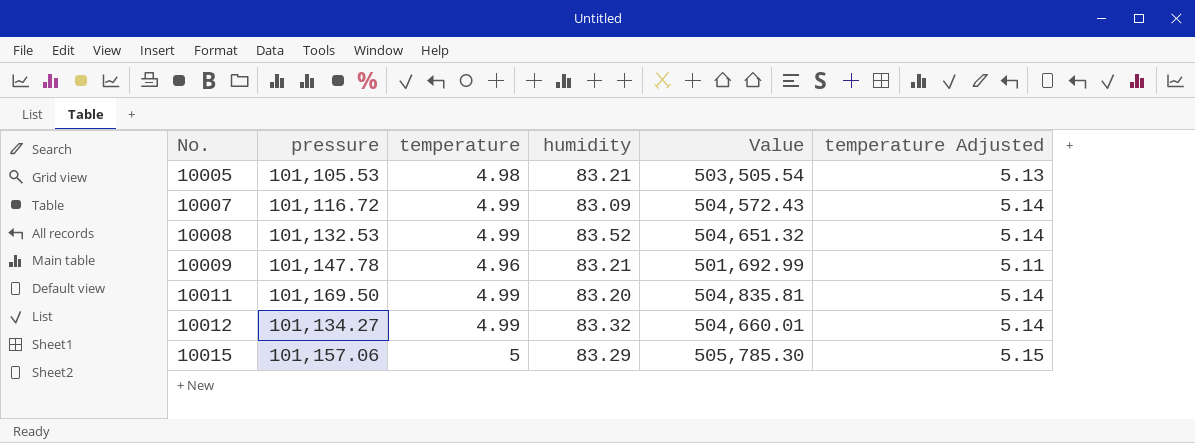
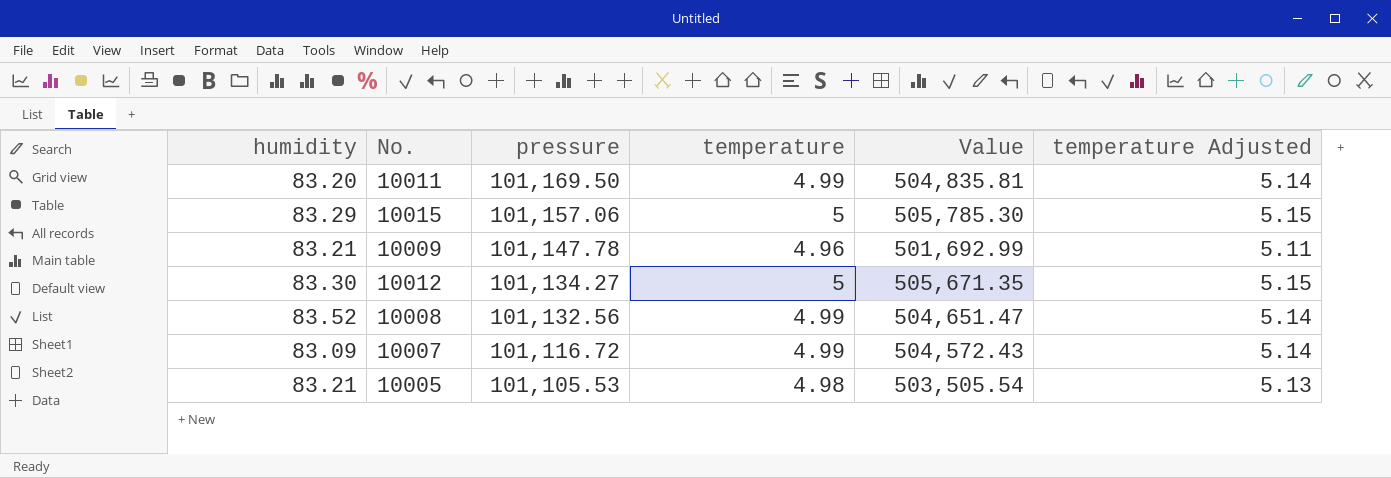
row order: No. ascending -> pressure descending
column humidity | position: 4 -> 1
10012 | humidity: 83.32 -> 83.30
10012 | temperature: 4.99 -> 5
10012 | Value: 504,660.01 -> 505,671.35
10012 | temperature Adjusted: 5.14 -> 5.15
10008 | pressure: 101,132.53 -> 101,132.56
10008 | Value: 504,651.32 -> 504,651.47

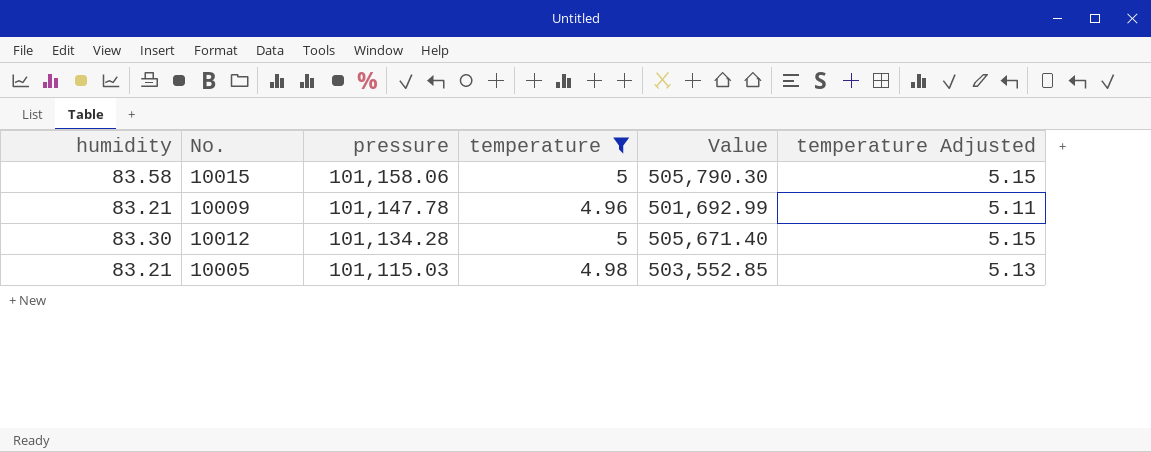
filter: none -> temperature != 4.99
10015 | humidity: 83.29 -> 83.58
10015 | pressure: 101,157.06 -> 101,158.06
10015 | Value: 505,785.30 -> 505,790.30
10012 | pressure: 101,134.27 -> 101,134.28
10012 | Value: 505,671.35 -> 505,671.40
10005 | pressure: 101,105.53 -> 101,115.03
10005 | Value: 503,505.54 -> 503,552.85

